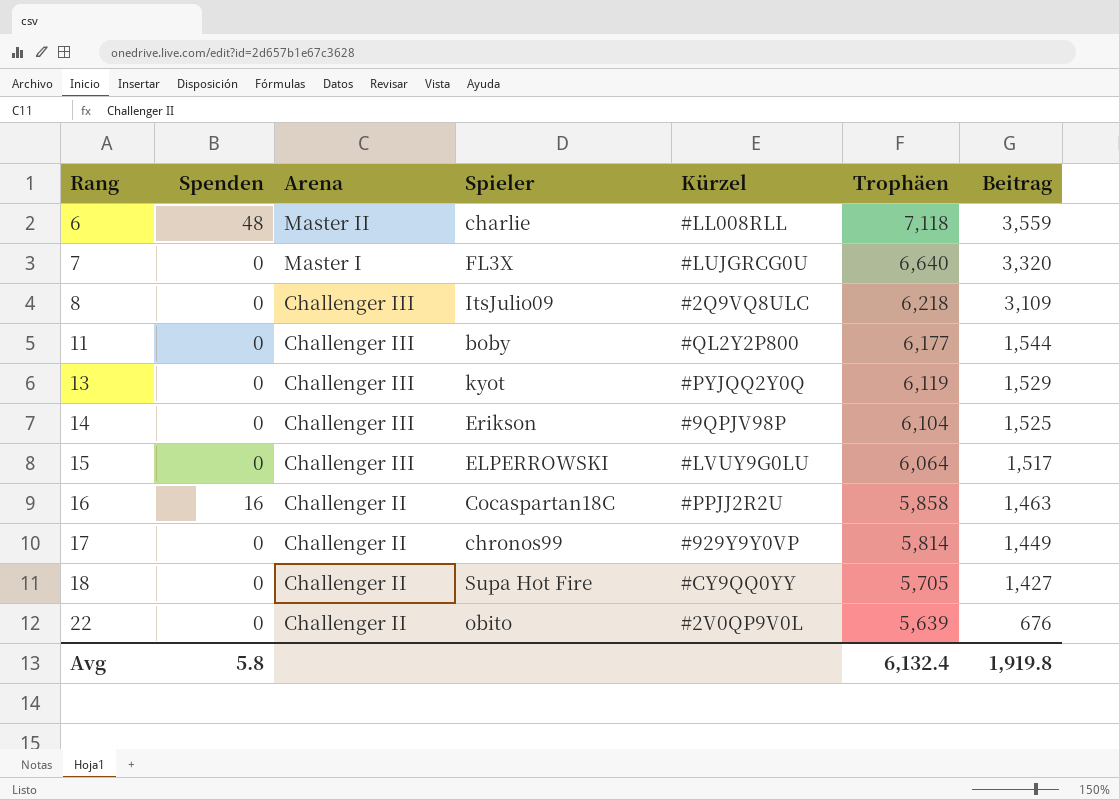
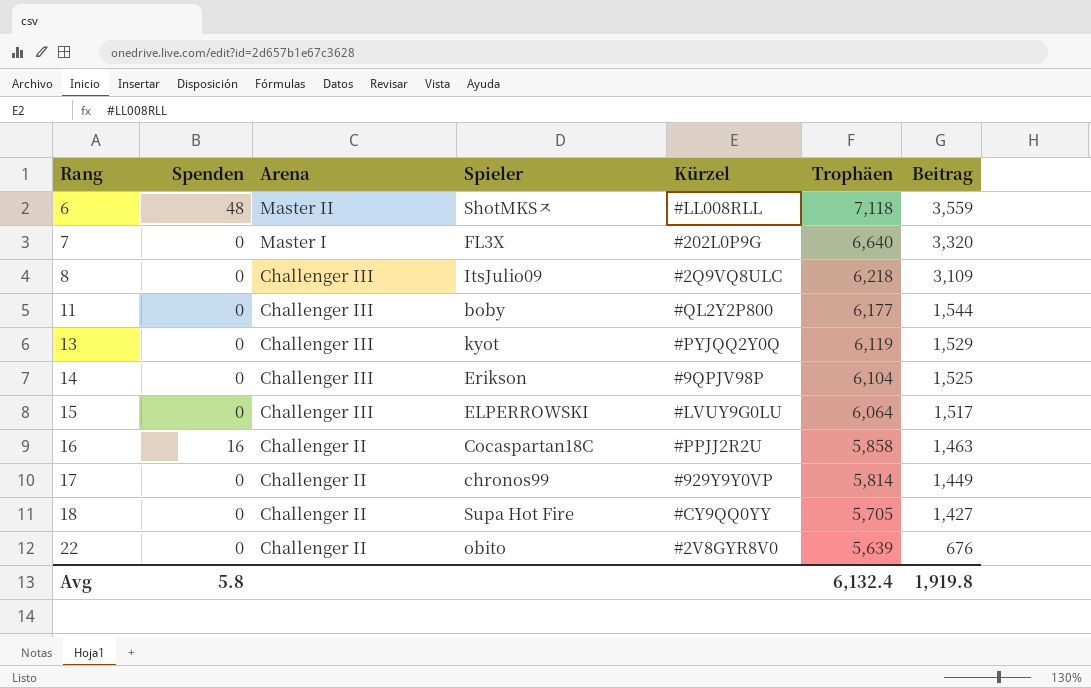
6 | Spieler: charlie -> ShotMKSㅈ
7 | Kürzel: #LUJGRCG0U -> #202L0P9G
22 | Kürzel: #2V0QP9V0L -> #2V8GYR8V0

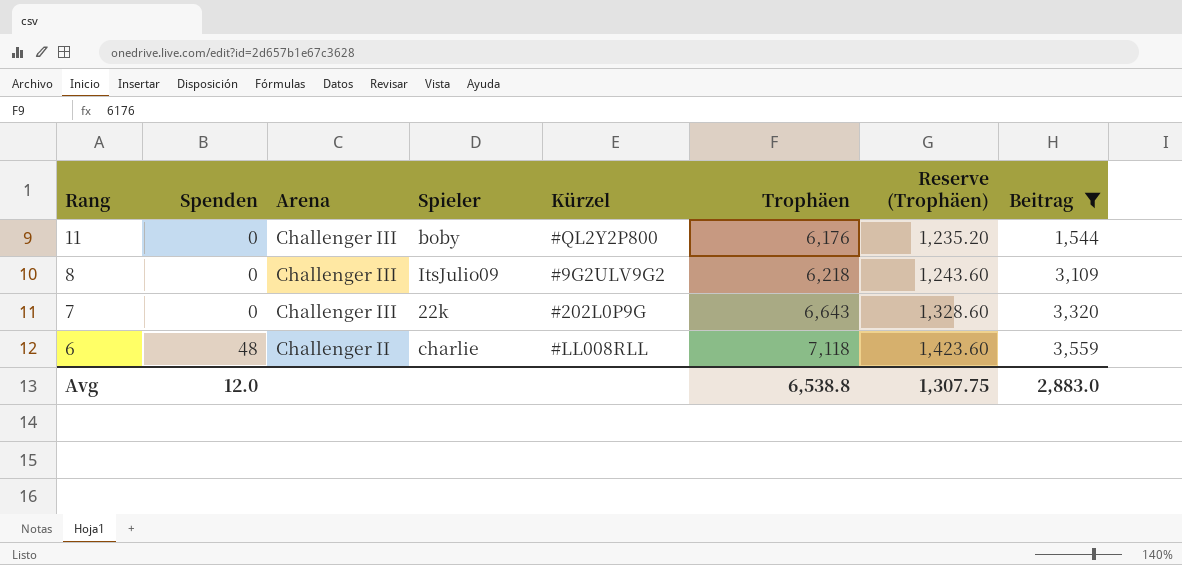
filter: none -> Beitrag >= 1,544
row order: Rang ascending -> Rang descending
column Reserve (Trophäen) | formula: none -> [Trophäen] * 0.2
11 | Trophäen: 6,177 -> 6,176
8 | Kürzel: #2Q9VQ8ULC -> #9G2ULV9G2
7 | Arena: Master I -> Challenger III
7 | Spieler: FL3X -> 22k
7 | Trophäen: 6,640 -> 6,643
6 | Arena: Master II -> Challenger II
6 | Spieler: ShotMKSㅈ -> charlie
Avg | Spenden: 5.8 -> 12.0
Avg | Trophäen: 6,132.4 -> 6,538.8
Avg | Beitrag: 1,919.8 -> 2,883.0

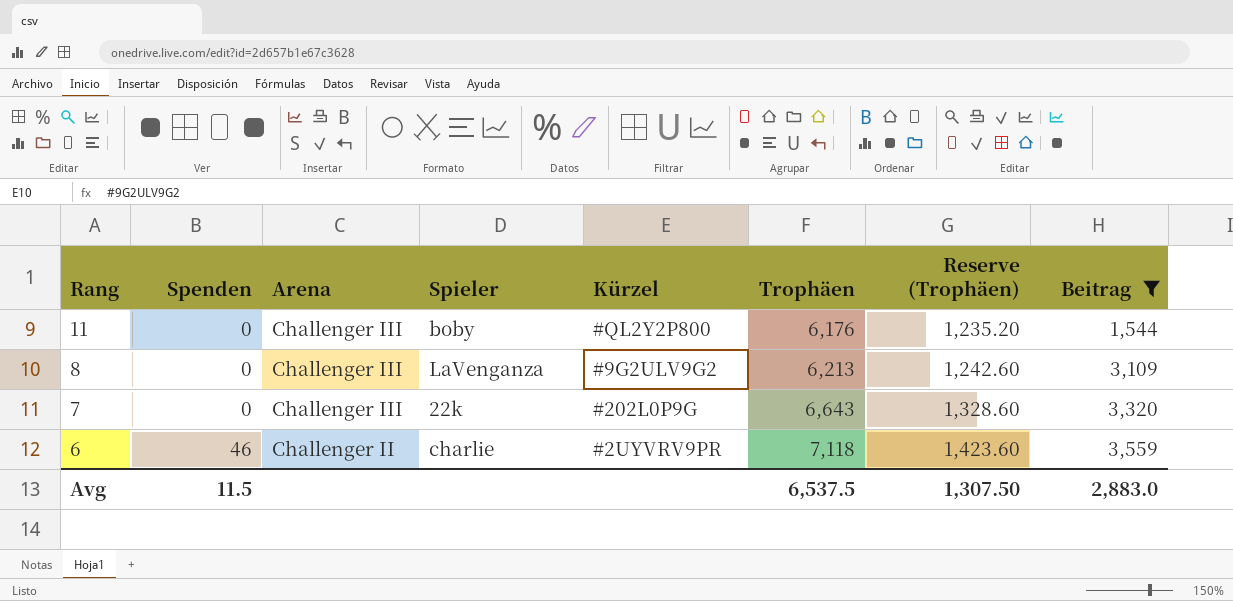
8 | Spieler: ItsJulio09 -> LaVenganza
8 | Trophäen: 6,218 -> 6,213
8 | Reserve (Trophäen): 1,243.60 -> 1,242.60
6 | Spenden: 48 -> 46
6 | Kürzel: #LL008RLL -> #2UYVRV9PR
Avg | Spenden: 12.0 -> 11.5
Avg | Trophäen: 6,538.8 -> 6,537.5
Avg | Reserve (Trophäen): 1,307.75 -> 1,307.50

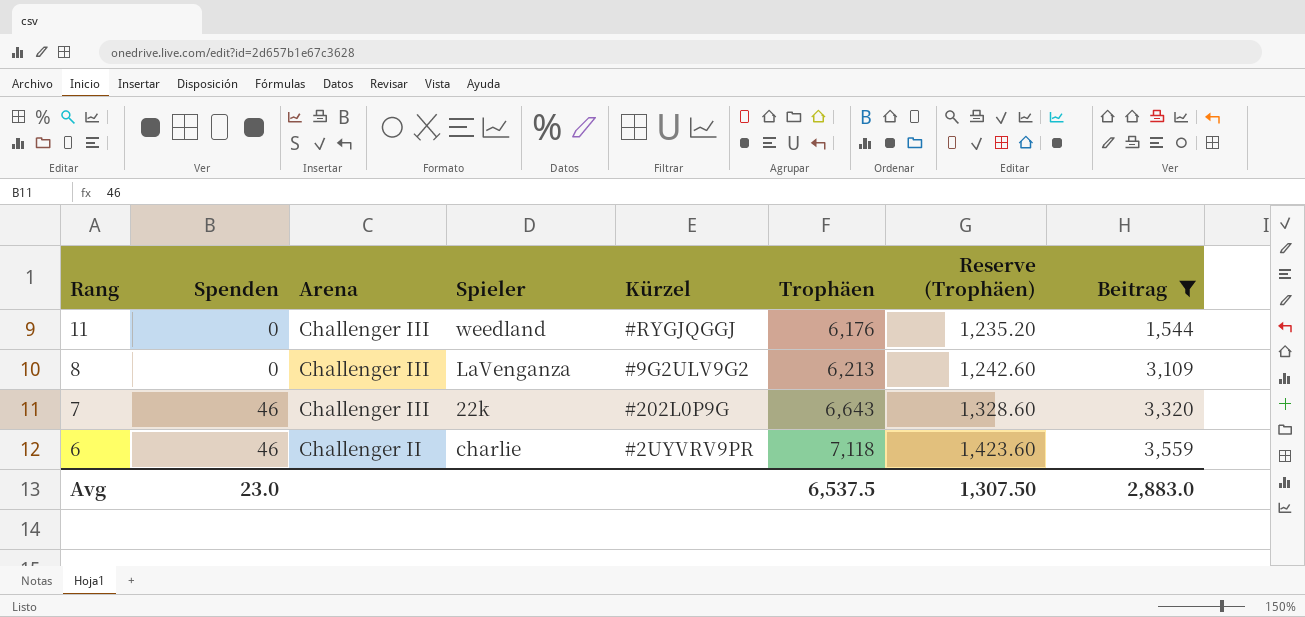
11 | Spieler: boby -> weedland
11 | Kürzel: #QL2Y2P800 -> #RYGJQGGJ
7 | Spenden: 0 -> 46
Avg | Spenden: 11.5 -> 23.0

